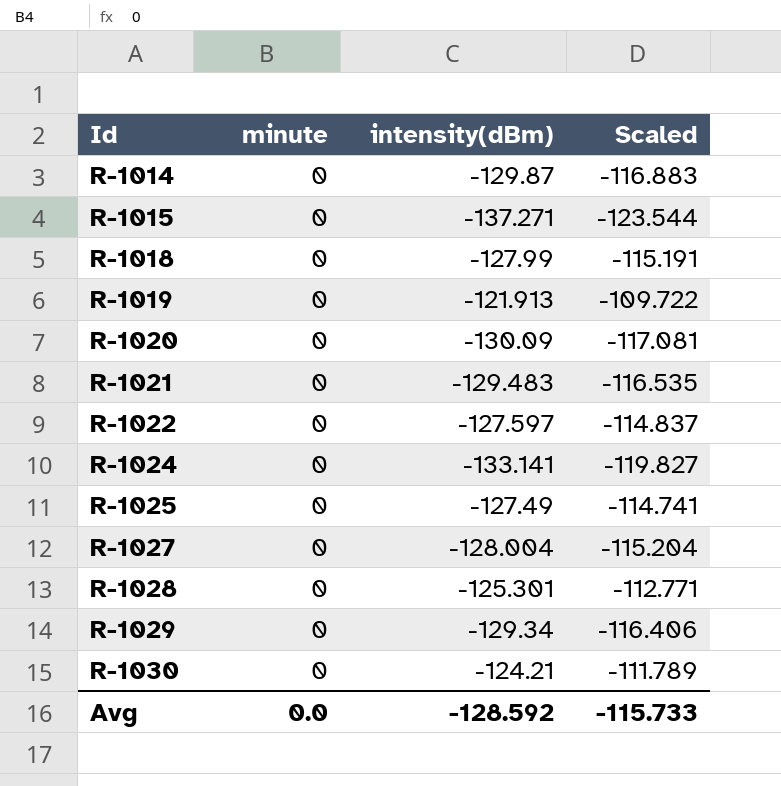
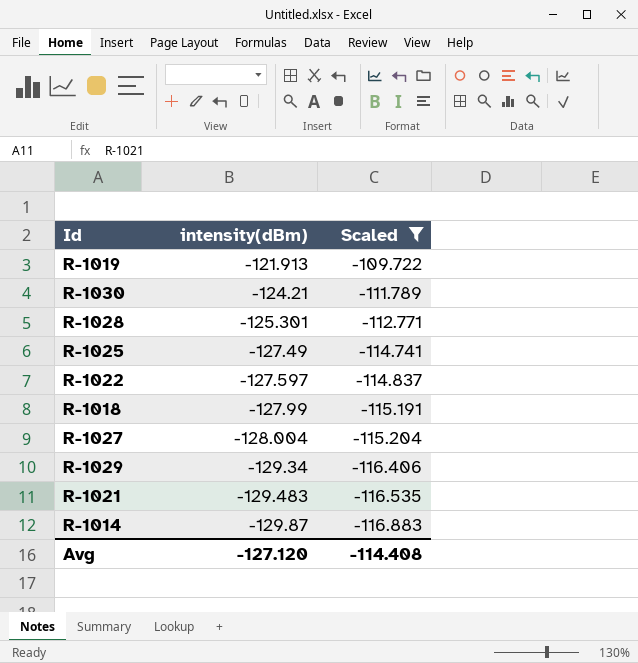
filter: none -> Scaled >= -116.883
row order: Id ascending -> intensity(dBm) descending
column minute | position: 2 -> none
Avg | intensity(dBm): -128.592 -> -127.120
Avg | Scaled: -115.733 -> -114.408

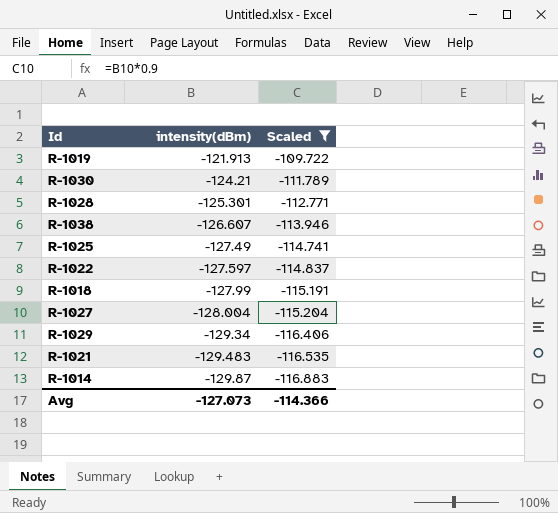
row R-1038: none -> -126.607 | -113.946
Avg | intensity(dBm): -127.120 -> -127.073
Avg | Scaled: -114.408 -> -114.366

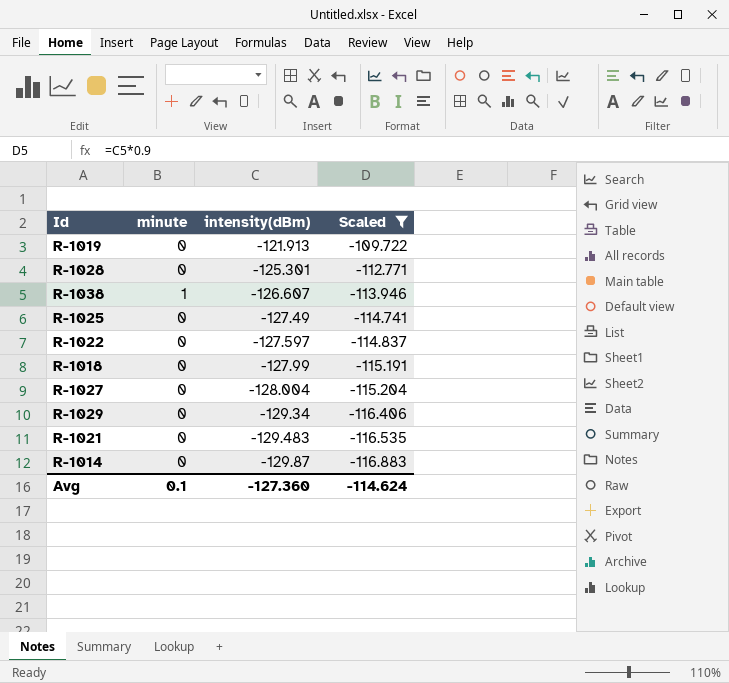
column minute | position: none -> 2
row R-1030: -124.21 | -111.789 -> none
Avg | intensity(dBm): -127.073 -> -127.360
Avg | Scaled: -114.366 -> -114.624

